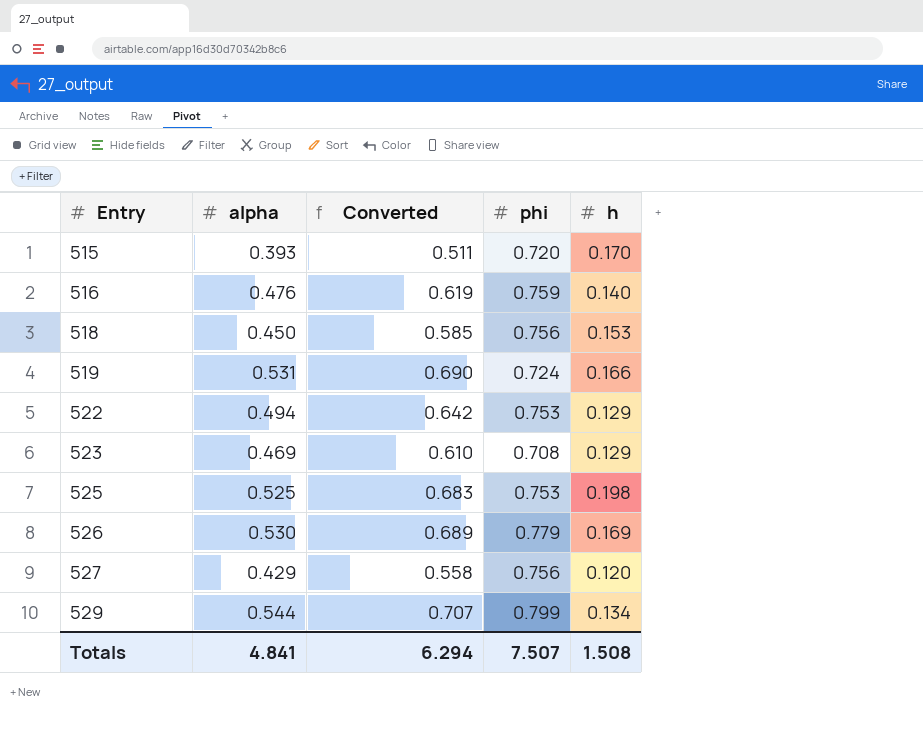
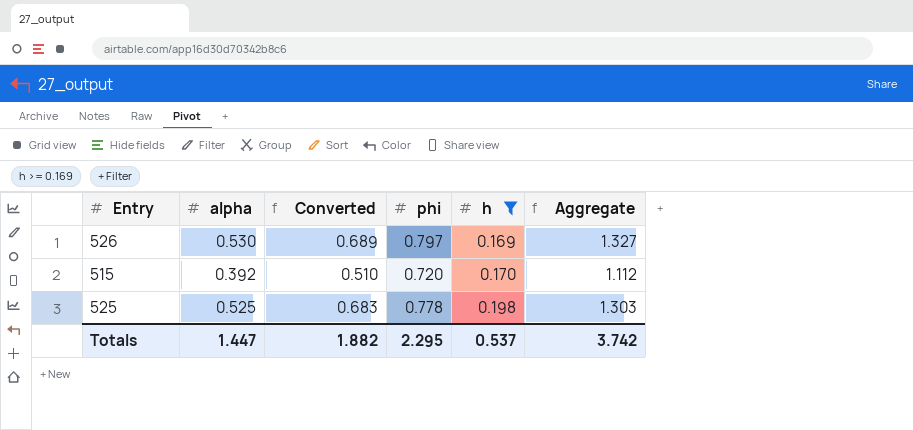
filter: none -> h >= 0.169
row order: Entry ascending -> h ascending
column Aggregate | formula: none -> [alpha] + [phi]
526 | phi: 0.779 -> 0.797
515 | alpha: 0.393 -> 0.392
515 | Converted: 0.511 -> 0.510
525 | phi: 0.753 -> 0.778
Totals | alpha: 4.841 -> 1.447
Totals | Converted: 6.294 -> 1.882
Totals | phi: 7.507 -> 2.295
Totals | h: 1.508 -> 0.537

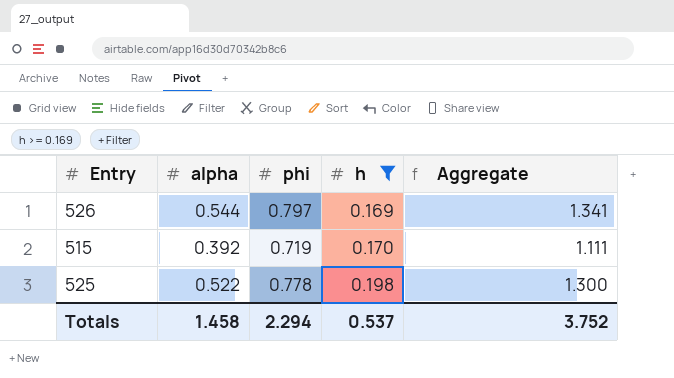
column Converted | formula: [alpha] * 1.3 -> none
526 | alpha: 0.530 -> 0.544
526 | Aggregate: 1.327 -> 1.341
515 | phi: 0.720 -> 0.719
515 | Aggregate: 1.112 -> 1.111
525 | alpha: 0.525 -> 0.522
525 | Aggregate: 1.303 -> 1.300
Totals | alpha: 1.447 -> 1.458
Totals | phi: 2.295 -> 2.294
Totals | Aggregate: 3.742 -> 3.752

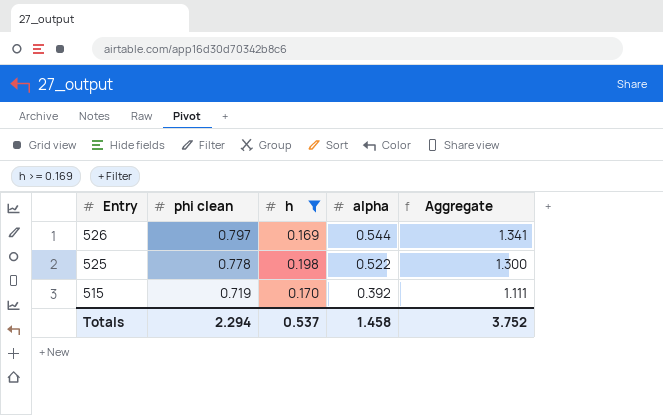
row order: h ascending -> Entry descending
column name: phi -> phi clean
column alpha | position: 2 -> 4

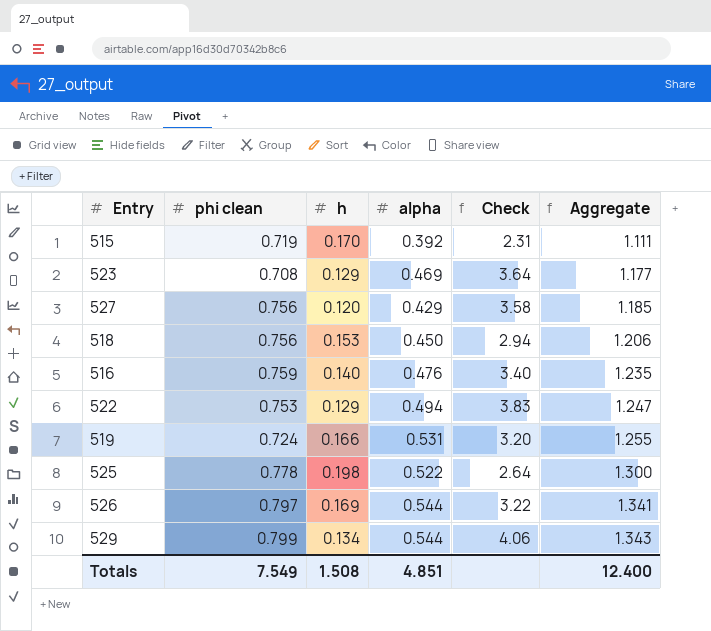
filter: h >= 0.169 -> none
row order: Entry descending -> Aggregate ascending
column Check | formula: none -> [alpha] / [h]
Totals | phi clean: 2.294 -> 7.549
Totals | h: 0.537 -> 1.508
Totals | alpha: 1.458 -> 4.851
Totals | Aggregate: 3.752 -> 12.400

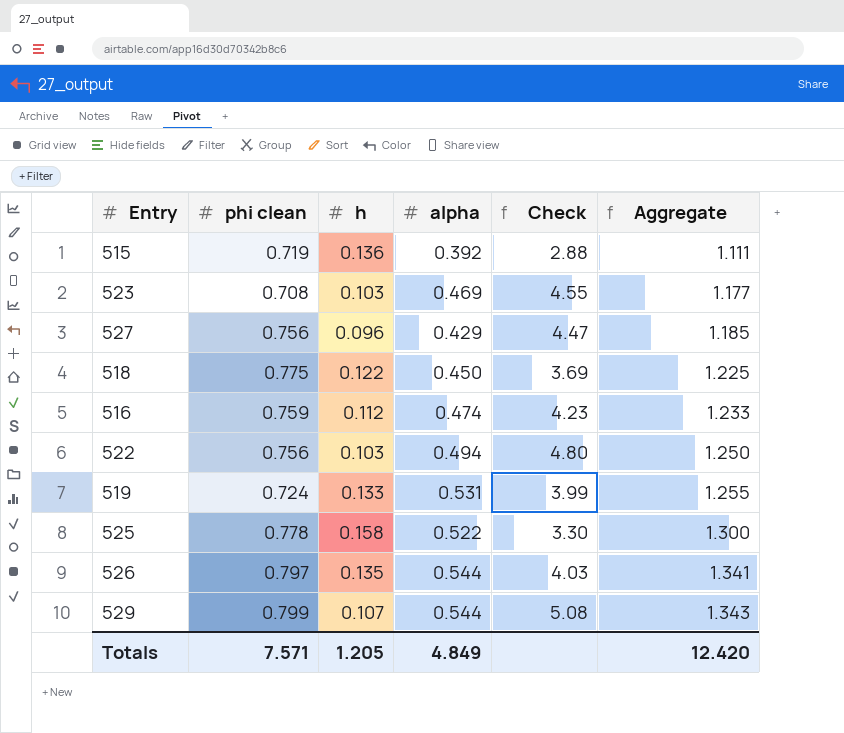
515 | h: 0.170 -> 0.136
515 | Check: 2.31 -> 2.88
523 | h: 0.129 -> 0.103
523 | Check: 3.64 -> 4.55
527 | h: 0.120 -> 0.096
527 | Check: 3.58 -> 4.47
518 | phi clean: 0.756 -> 0.775
518 | h: 0.153 -> 0.122
518 | Check: 2.94 -> 3.69
518 | Aggregate: 1.206 -> 1.225
516 | h: 0.140 -> 0.112
516 | alpha: 0.476 -> 0.474
516 | Check: 3.40 -> 4.23
516 | Aggregate: 1.235 -> 1.233
522 | phi clean: 0.753 -> 0.756
522 | h: 0.129 -> 0.103
522 | Check: 3.83 -> 4.80
522 | Aggregate: 1.247 -> 1.250
519 | h: 0.166 -> 0.133
519 | Check: 3.20 -> 3.99
525 | h: 0.198 -> 0.158
525 | Check: 2.64 -> 3.30
526 | h: 0.169 -> 0.135
526 | Check: 3.22 -> 4.03
529 | h: 0.134 -> 0.107
529 | Check: 4.06 -> 5.08
Totals | phi clean: 7.549 -> 7.571
Totals | h: 1.508 -> 1.205
Totals | alpha: 4.851 -> 4.849
Totals | Aggregate: 12.400 -> 12.420

